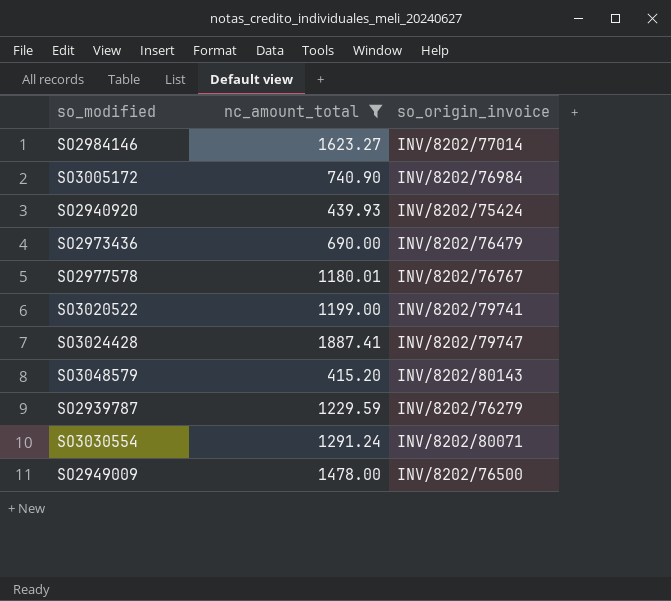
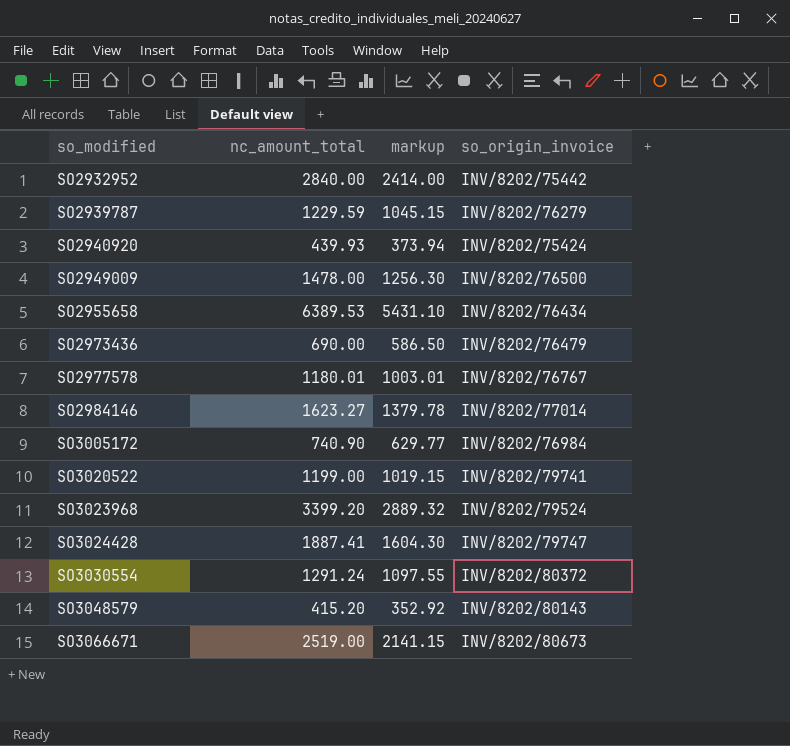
filter: nc_amount_total <= 1887.41 -> none
row order: none -> so_modified ascending
column markup | formula: none -> [nc_amount_total] * 0.85
SO3030554 | so_origin_invoice: INV/8202/80071 -> INV/8202/80372

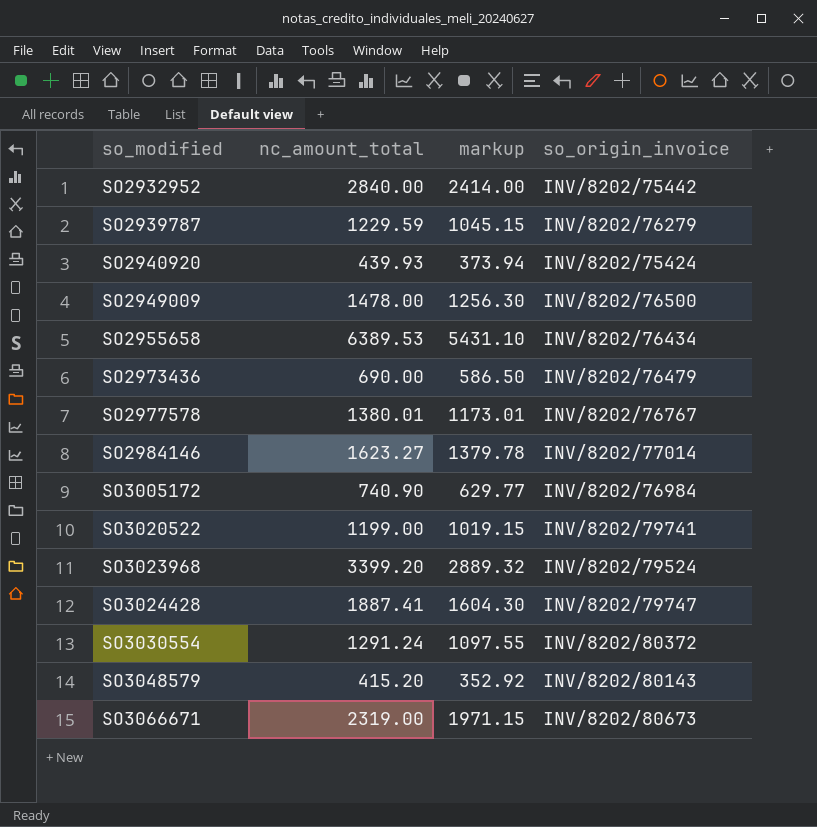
SO2977578 | nc_amount_total: 1180.01 -> 1380.01
SO2977578 | markup: 1003.01 -> 1173.01
SO3066671 | nc_amount_total: 2519.00 -> 2319.00
SO3066671 | markup: 2141.15 -> 1971.15

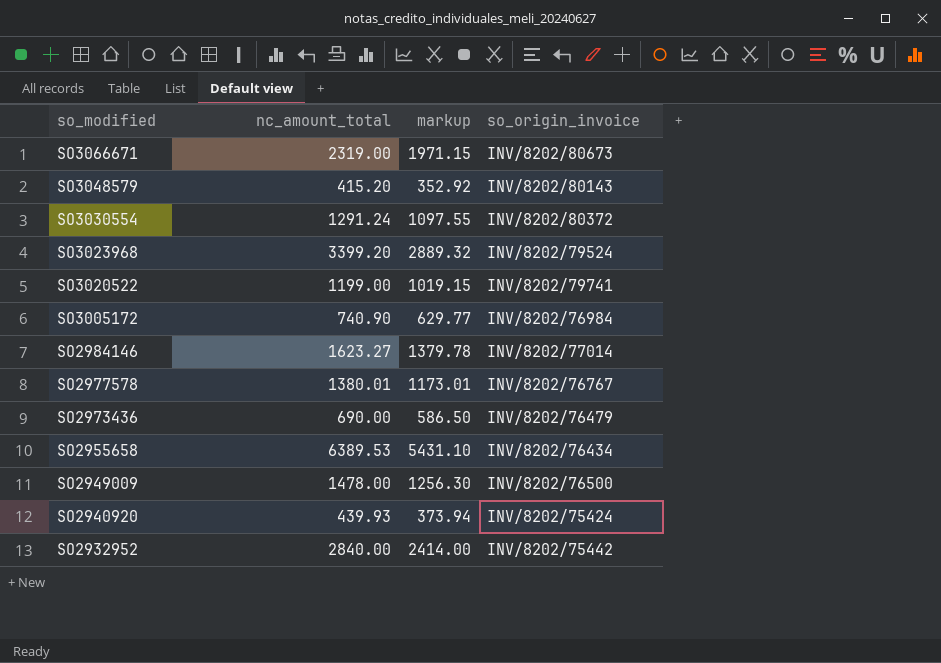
row order: so_modified ascending -> so_modified descending
row SO2939787: 1229.59 | 1045.15 | INV/8202/76279 -> none
row SO3024428: 1887.41 | 1604.30 | INV/8202/79747 -> none

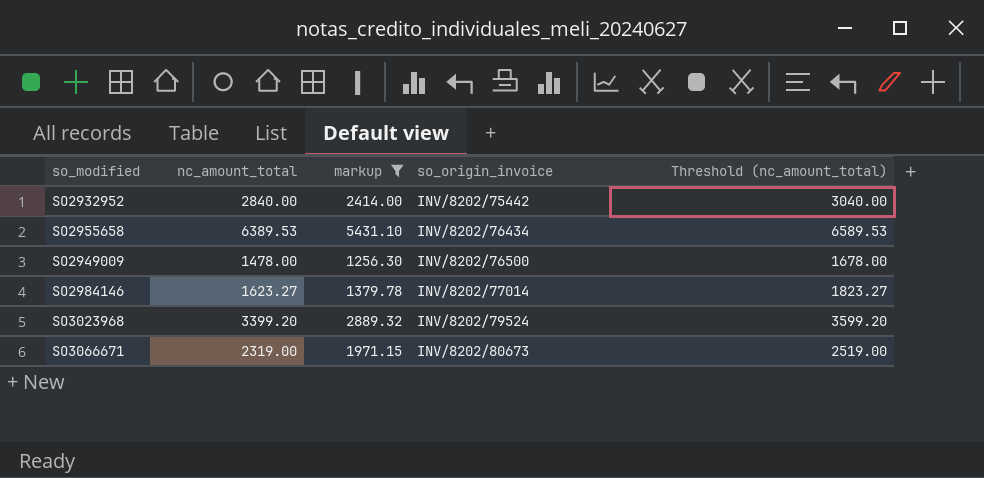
filter: none -> markup >= 1256.30
row order: so_modified descending -> so_origin_invoice ascending
column Threshold (nc_amount_total) | formula: none -> [nc_amount_total] + 200

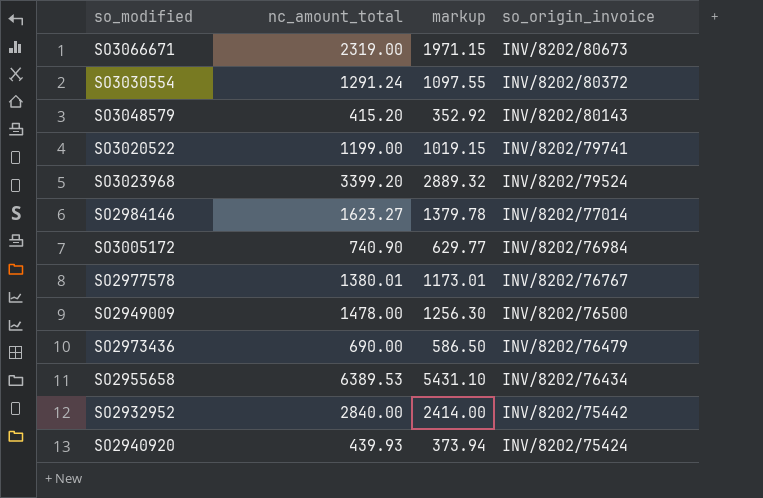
filter: markup >= 1256.30 -> none
row order: so_origin_invoice ascending -> so_origin_invoice descending
column Threshold (nc_amount_total) | formula: [nc_amount_total] + 200 -> none

